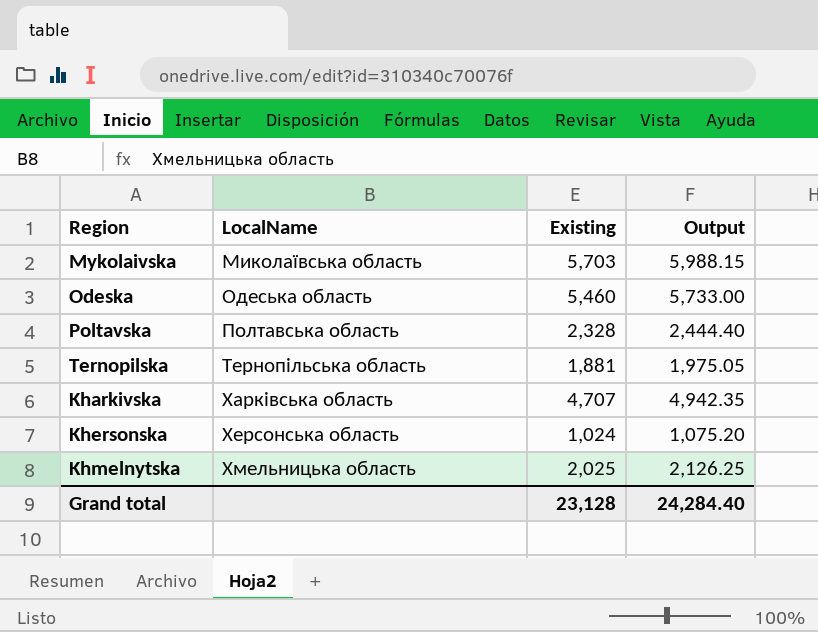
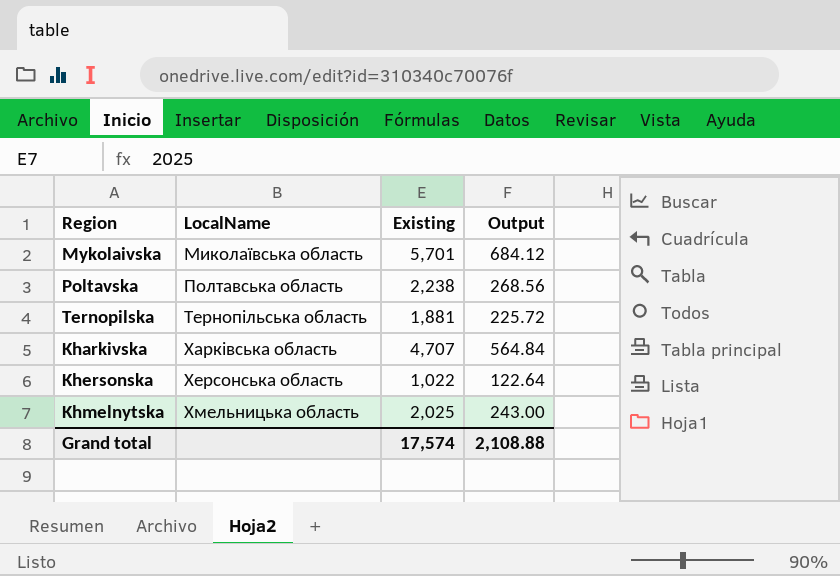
column Output | formula: [Existing] * 1.05 -> [Existing] * 0.12
row Odeska: Одеська область | 5,460 | 5,733.00 -> none
Mykolaivska | Existing: 5,703 -> 5,701
Poltavska | Existing: 2,328 -> 2,238
Khersonska | Existing: 1,024 -> 1,022
Grand total | Existing: 23,128 -> 17,574
Grand total | Output: 24,284.40 -> 2,108.88

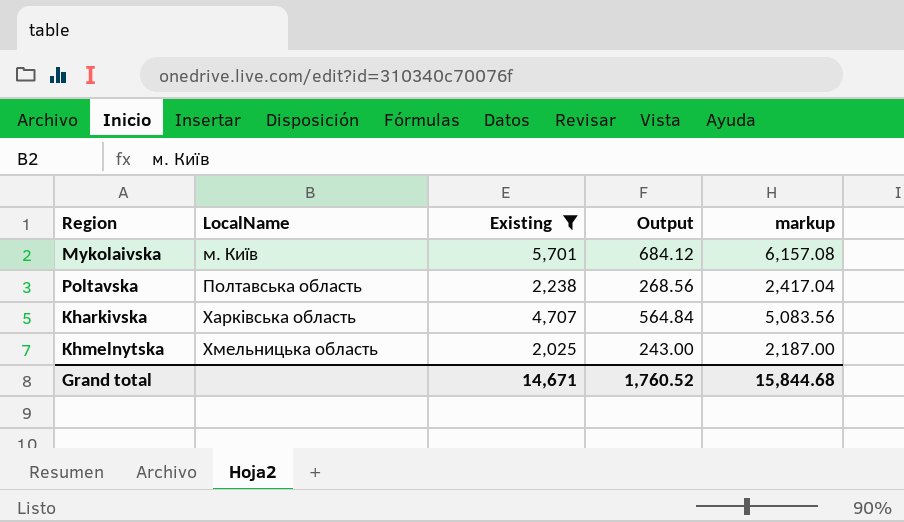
filter: none -> Existing >= 2,025
column markup | formula: none -> [Existing] * 1.08
Mykolaivska | LocalName: Миколаївська область -> м. Київ
Grand total | Existing: 17,574 -> 14,671
Grand total | Output: 2,108.88 -> 1,760.52

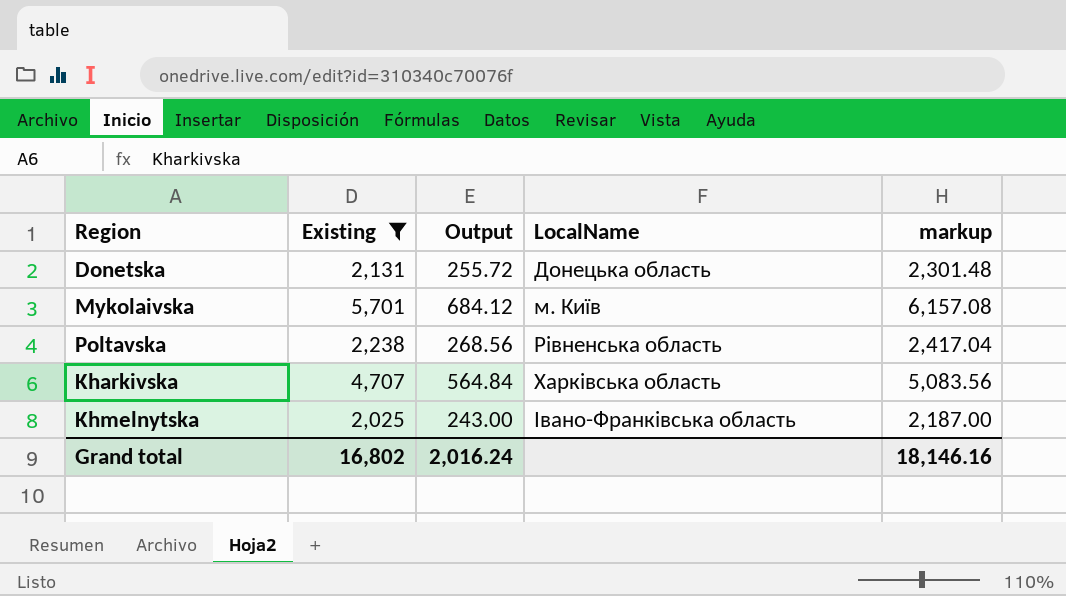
column LocalName | position: 2 -> 4
row Donetska: none -> 2,131 | 255.72 | Донецька область | 2,301.48
Poltavska | LocalName: Полтавська область -> Рівненська область
Khmelnytska | LocalName: Хмельницька область -> Івано-Франківська область
Grand total | Existing: 14,671 -> 16,802
Grand total | Output: 1,760.52 -> 2,016.24
Grand total | markup: 15,844.68 -> 18,146.16

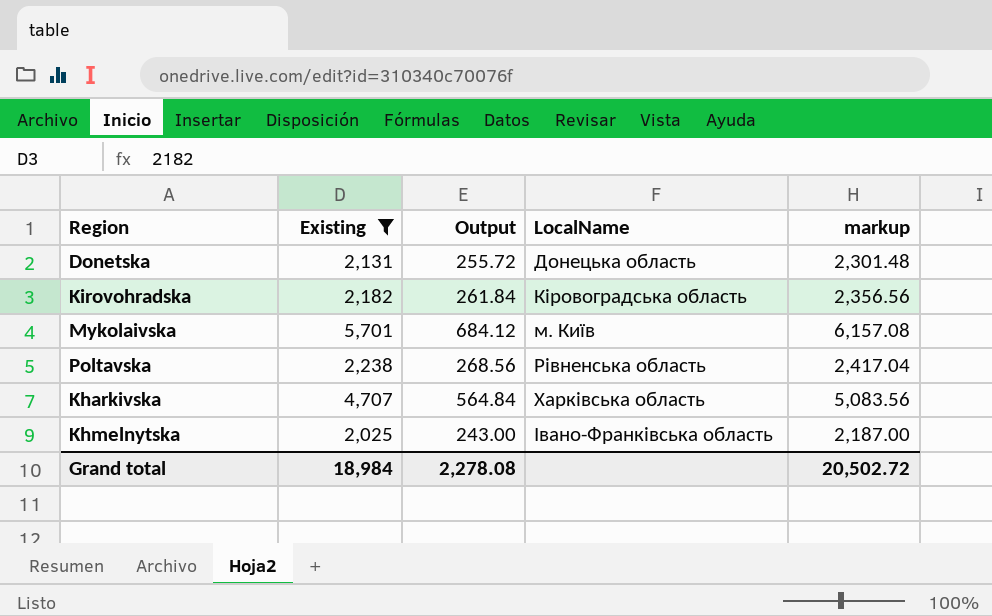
row Kirovohradska: none -> 2,182 | 261.84 | Кіровоградська область | 2,356.56
Grand total | Existing: 16,802 -> 18,984
Grand total | Output: 2,016.24 -> 2,278.08
Grand total | markup: 18,146.16 -> 20,502.72

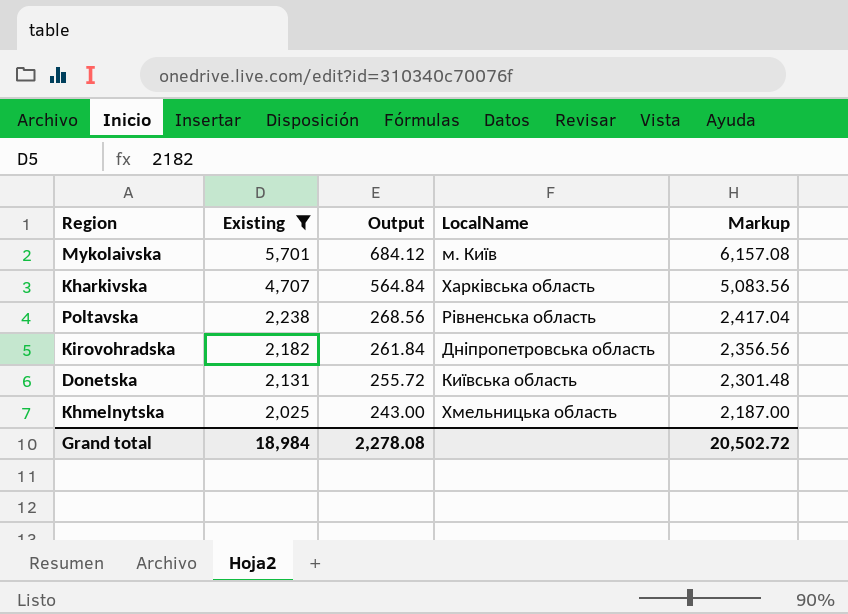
row order: LocalName ascending -> Existing descending
column name: markup -> Markup
Kirovohradska | LocalName: Кіровоградська область -> Дніпропетровська область
Donetska | LocalName: Донецька область -> Київська область
Khmelnytska | LocalName: Івано-Франківська область -> Хмельницька область

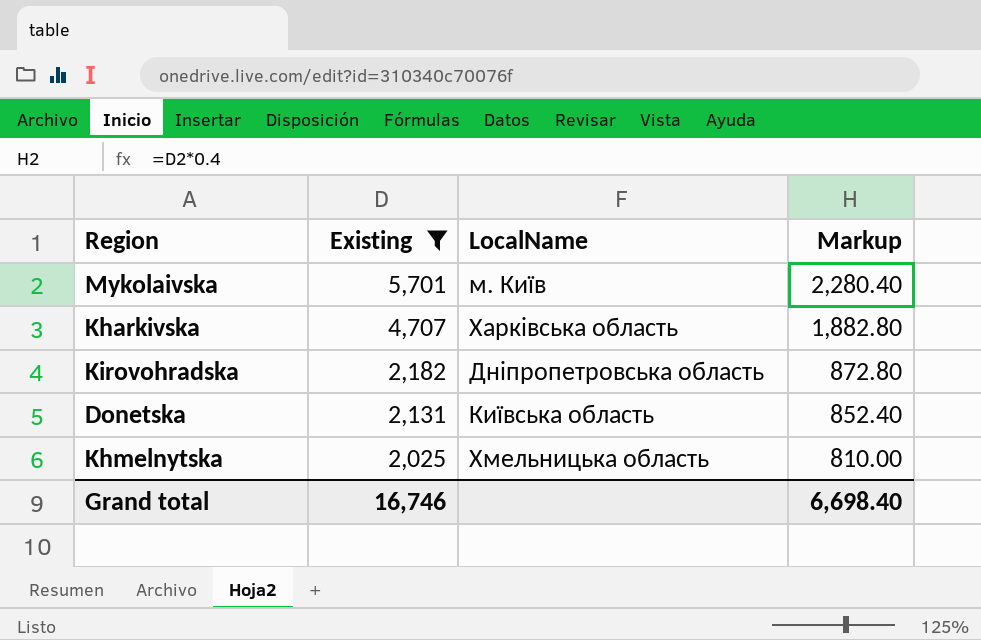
column Output | formula: [Existing] * 0.12 -> none
column Markup | formula: [Existing] * 1.08 -> [Existing] * 0.4
row Poltavska: 2,238 | 268.56 | Рівненська область | 2,417.04 -> none
Grand total | Existing: 18,984 -> 16,746
Grand total | Markup: 20,502.72 -> 6,698.40

